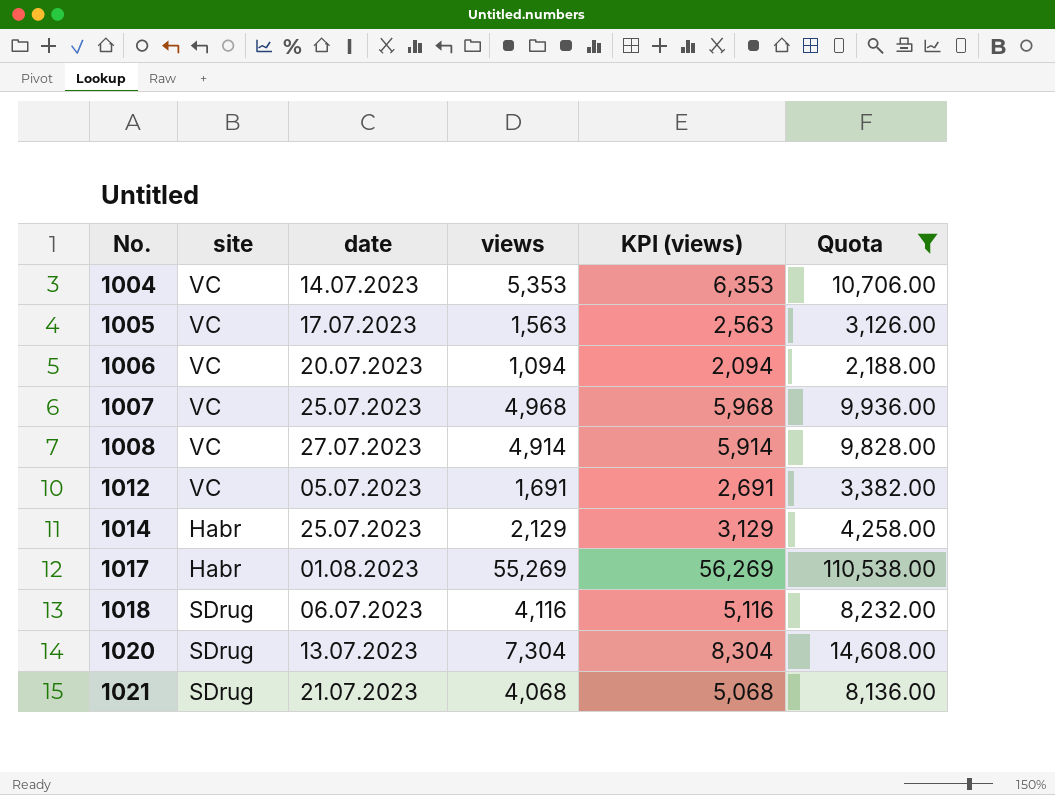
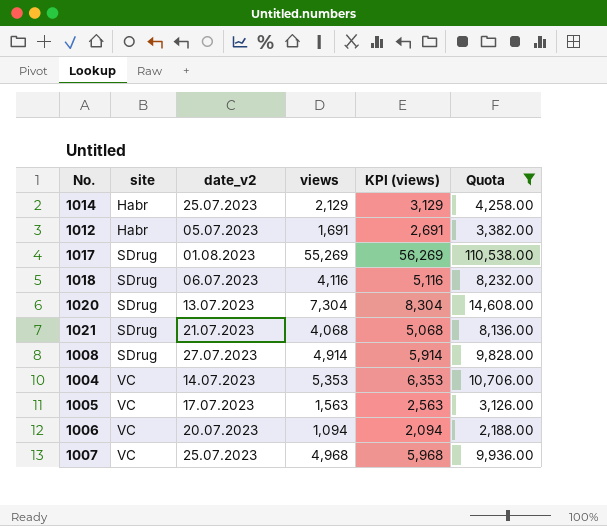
row order: No. ascending -> site ascending
column name: date -> date_v2
1012 | site: VC -> Habr
1017 | site: Habr -> SDrug
1008 | site: VC -> SDrug

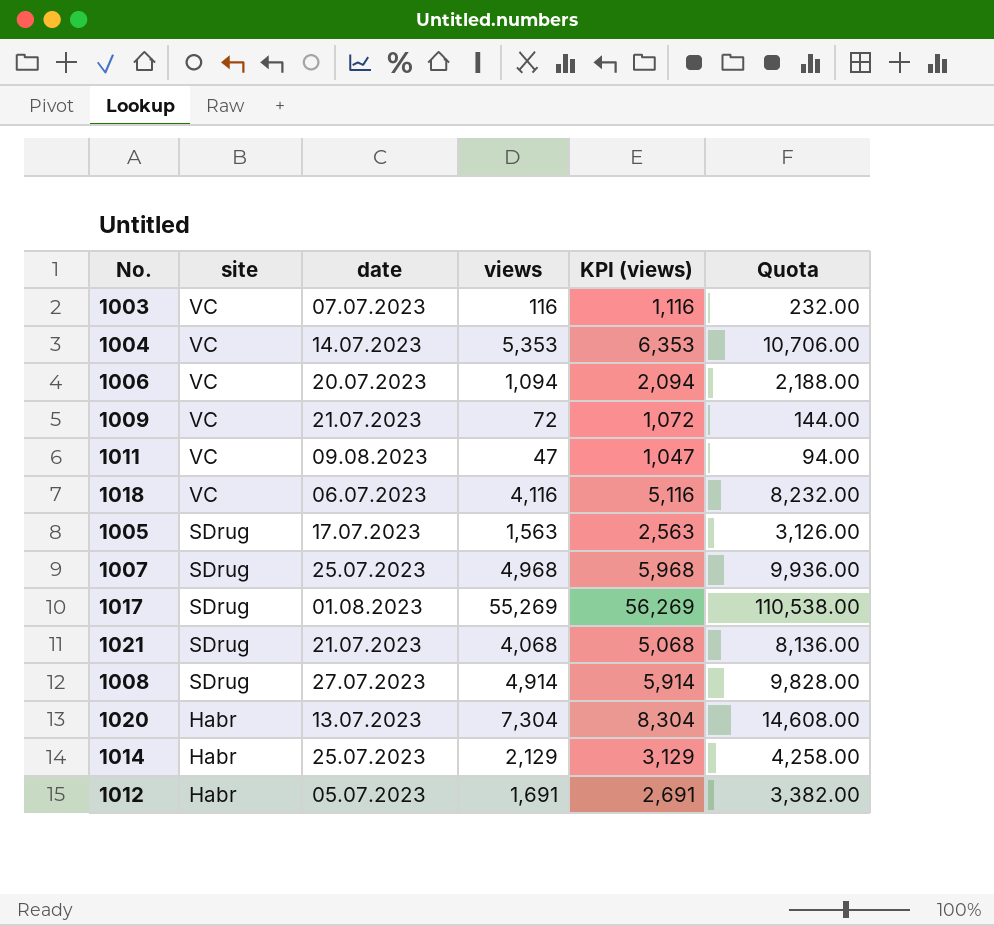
filter: Quota >= 2,188.00 -> none
row order: site ascending -> site descending
column name: date_v2 -> date
1018 | site: SDrug -> VC
1005 | site: VC -> SDrug
1007 | site: VC -> SDrug
1020 | site: SDrug -> Habr

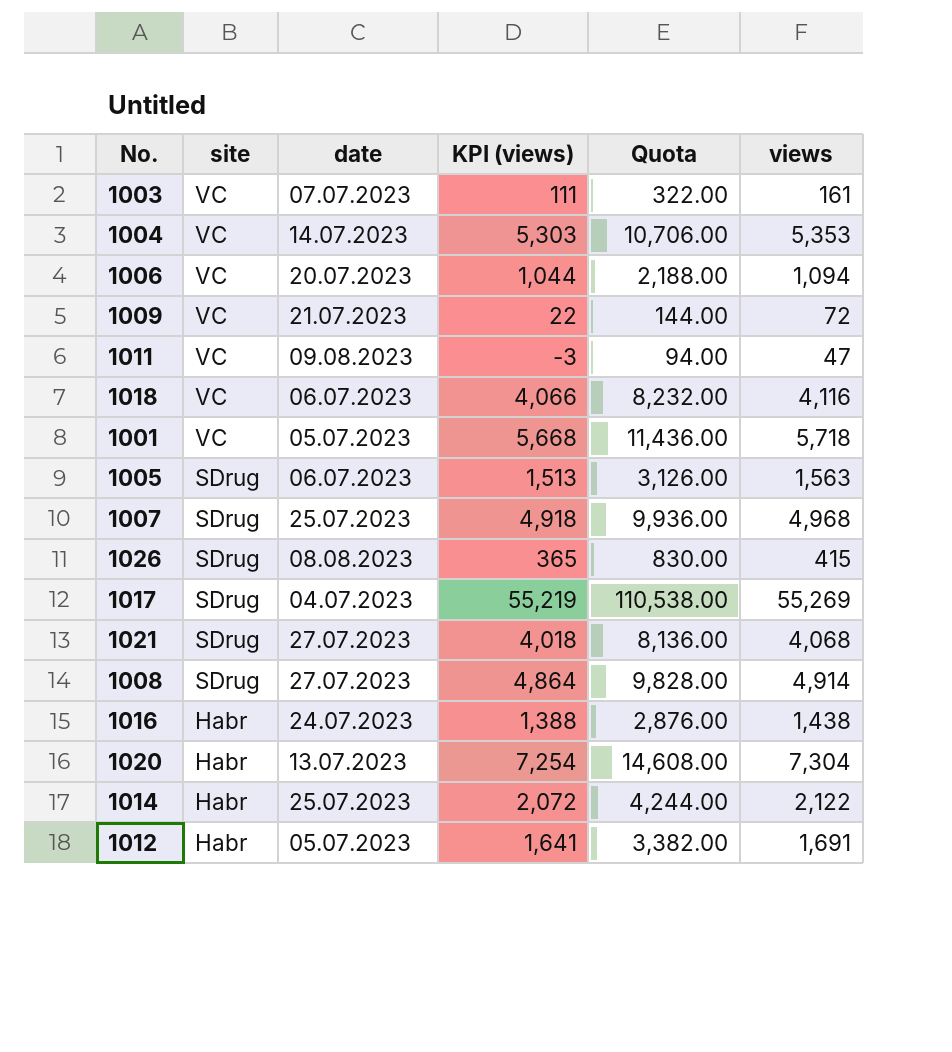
column KPI (views) | formula: [views] + 1000 -> [views] - 50
column views | position: 4 -> 6
1003 | Quota: 232.00 -> 322.00
1003 | views: 116 -> 161
row 1001: none -> VC | 05.07.2023 | 5,668 | 11,436.00 | 5,718
1005 | date: 17.07.2023 -> 06.07.2023
row 1026: none -> SDrug | 08.08.2023 | 365 | 830.00 | 415
1017 | date: 01.08.2023 -> 04.07.2023
1021 | date: 21.07.2023 -> 27.07.2023
row 1016: none -> Habr | 24.07.2023 | 1,388 | 2,876.00 | 1,438
1014 | Quota: 4,258.00 -> 4,244.00
1014 | views: 2,129 -> 2,122

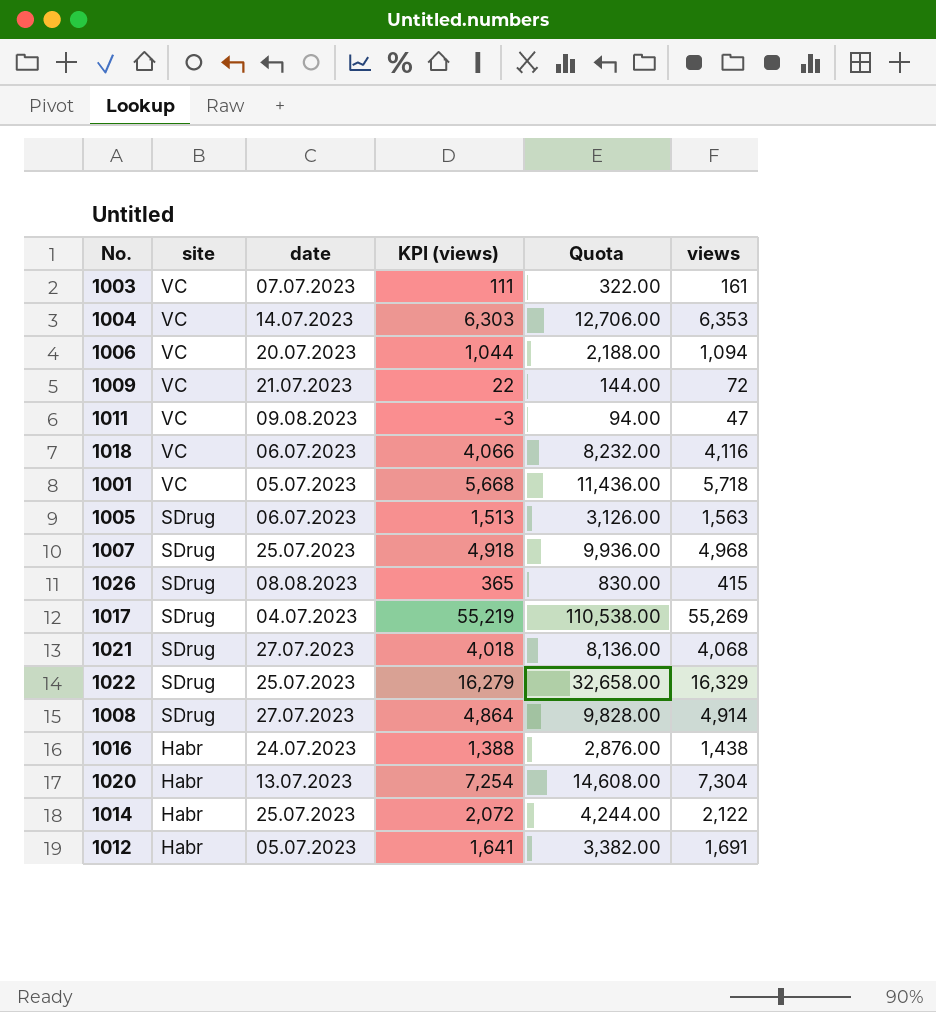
1004 | KPI (views): 5,303 -> 6,303
1004 | Quota: 10,706.00 -> 12,706.00
1004 | views: 5,353 -> 6,353
row 1022: none -> SDrug | 25.07.2023 | 16,279 | 32,658.00 | 16,329

